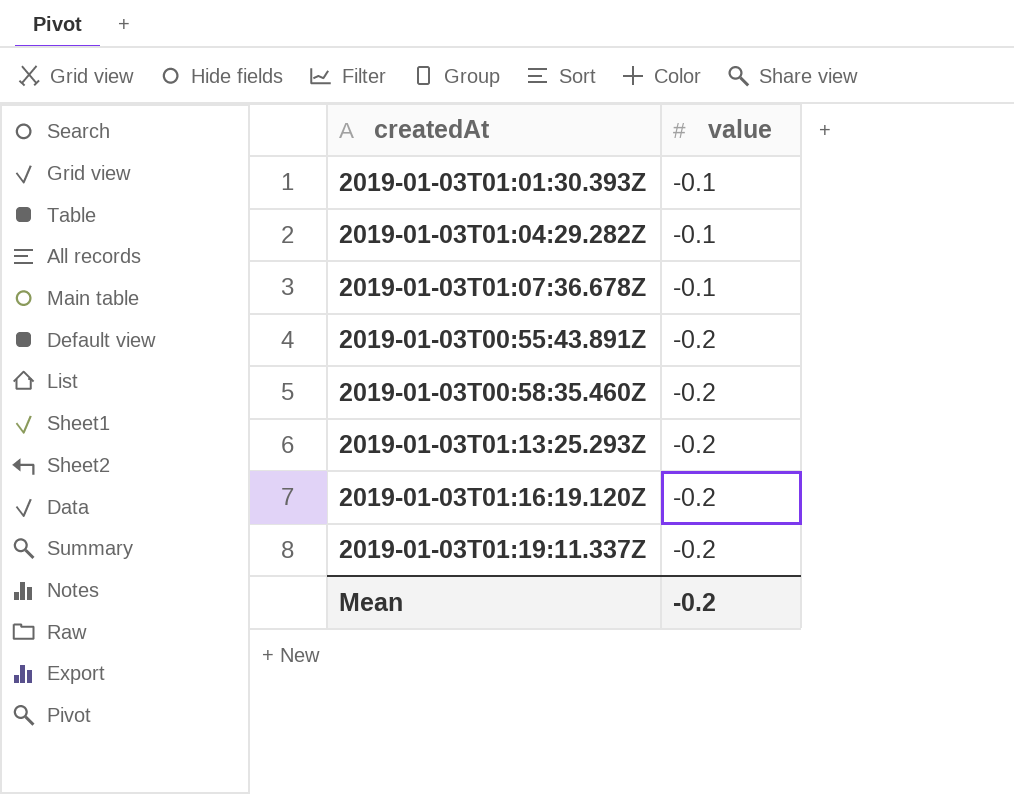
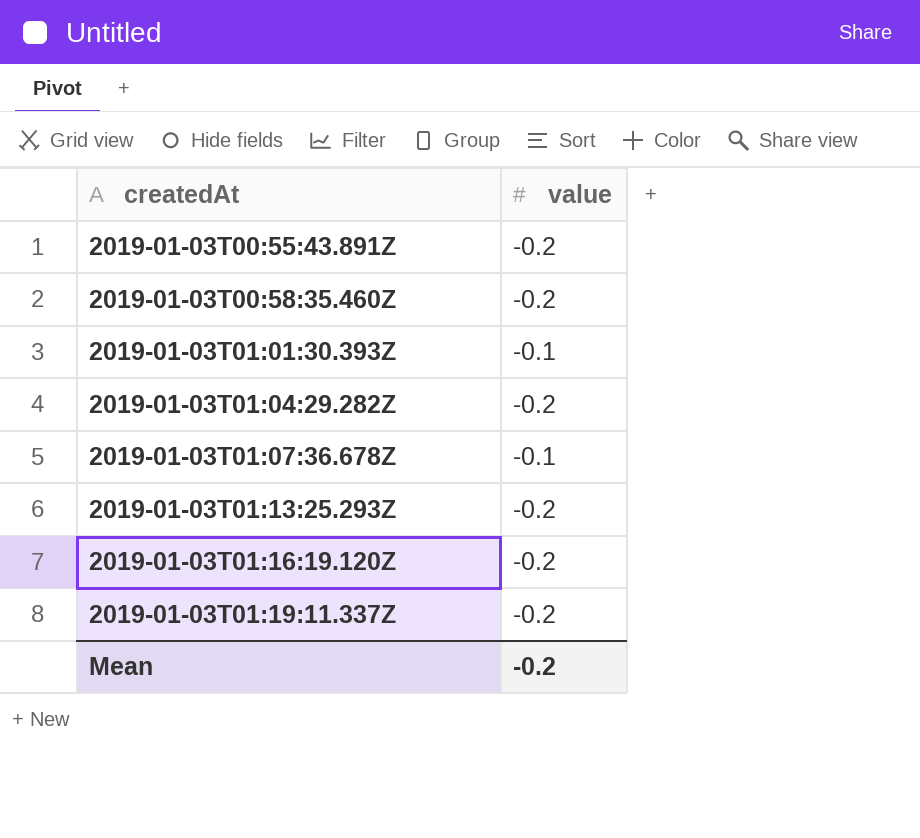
row order: value descending -> createdAt ascending
2019-01-03T01:04:29.282Z | value: -0.1 -> -0.2

